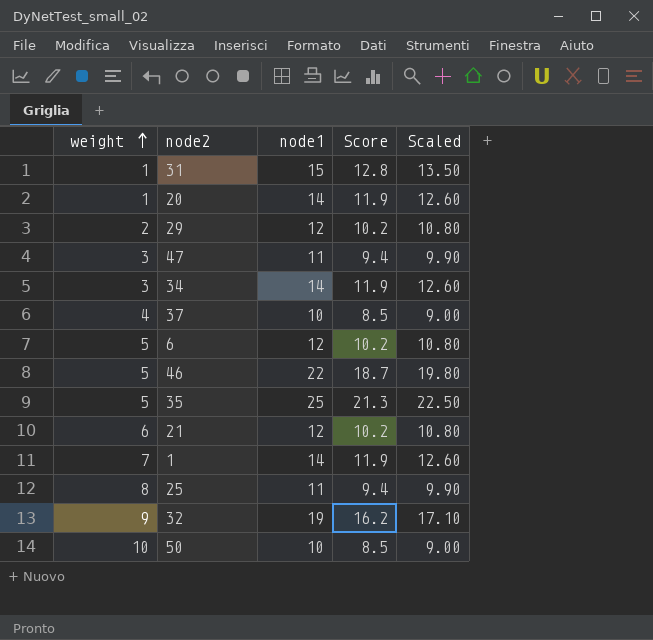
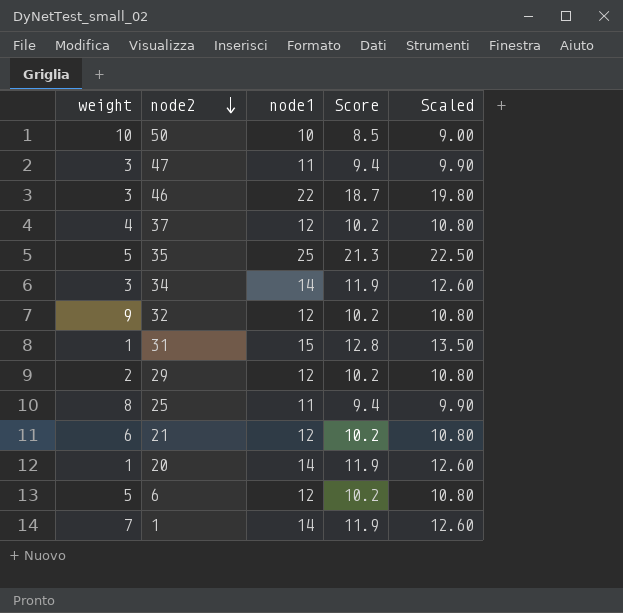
row order: weight ascending -> node2 descending
46 | weight: 5 -> 3
37 | node1: 10 -> 12
37 | Score: 8.5 -> 10.2
37 | Scaled: 9.00 -> 10.80
32 | node1: 19 -> 12
32 | Score: 16.2 -> 10.2
32 | Scaled: 17.10 -> 10.80

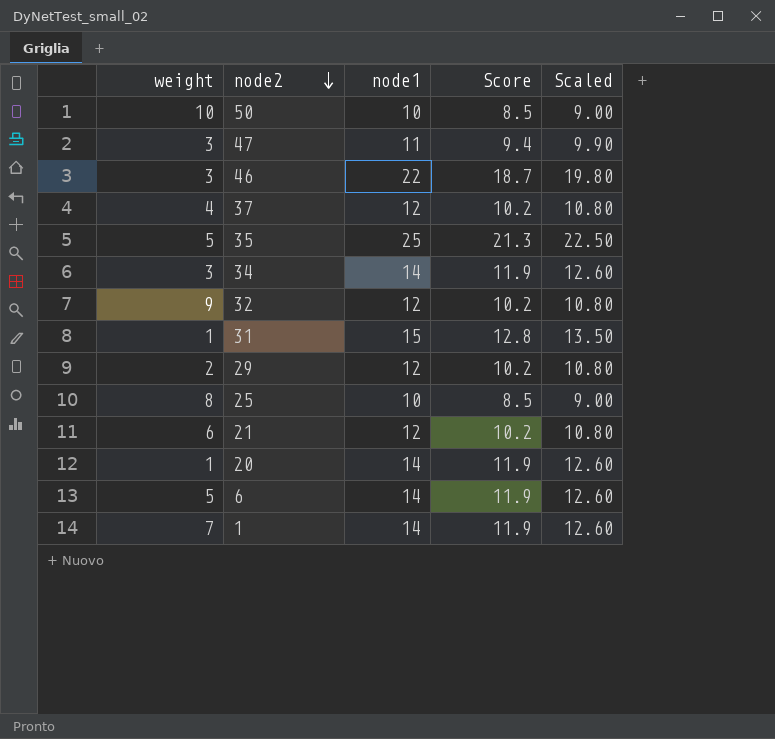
25 | node1: 11 -> 10
25 | Score: 9.4 -> 8.5
25 | Scaled: 9.90 -> 9.00
6 | node1: 12 -> 14
6 | Score: 10.2 -> 11.9
6 | Scaled: 10.80 -> 12.60

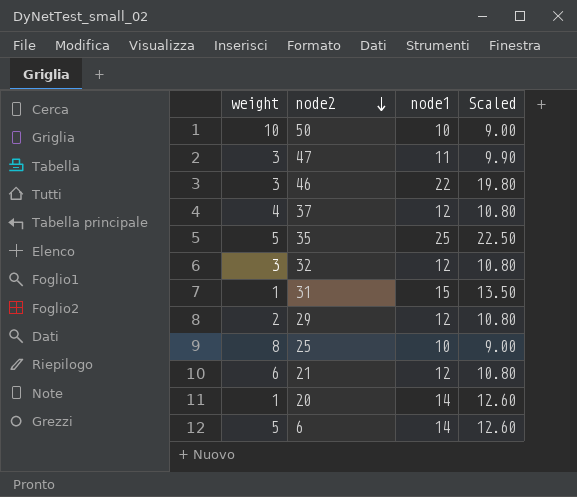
column Score | formula: [node1] * 0.85 -> none
row 34: 3 | 14 | 11.9 | 12.60 -> none
row 1: 7 | 14 | 11.9 | 12.60 -> none
32 | weight: 9 -> 3

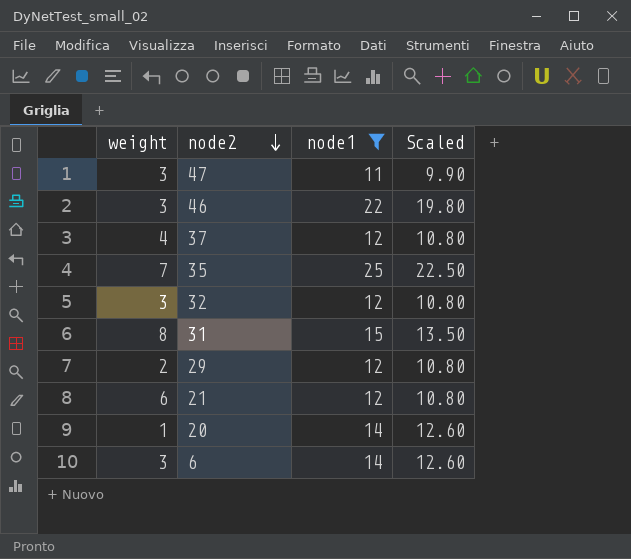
filter: none -> node1 != 10
35 | weight: 5 -> 7
31 | weight: 1 -> 8
6 | weight: 5 -> 3

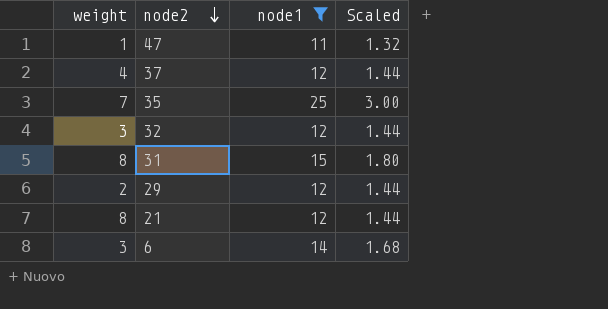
column Scaled | formula: [node1] * 0.9 -> [node1] * 0.12
row 46: 3 | 22 | 19.80 -> none
row 20: 1 | 14 | 12.60 -> none
47 | weight: 3 -> 1
21 | weight: 6 -> 8

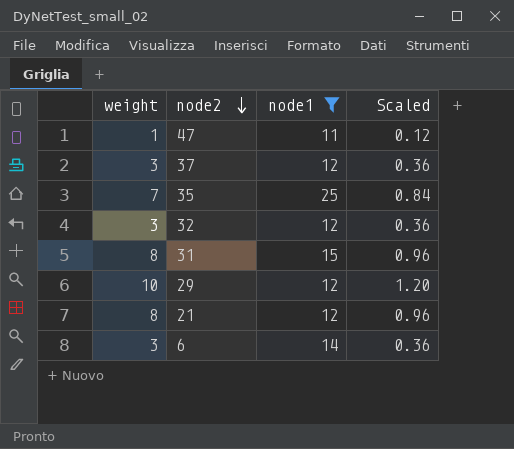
column Scaled | formula: [node1] * 0.12 -> [weight] * 0.12
37 | weight: 4 -> 3
29 | weight: 2 -> 10

